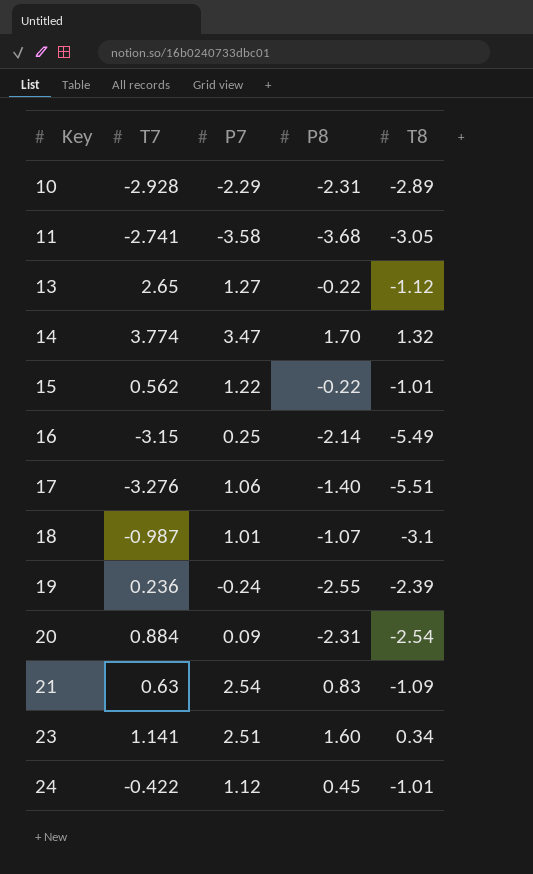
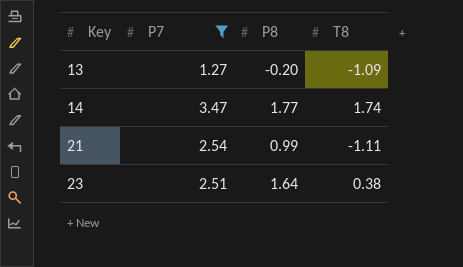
filter: none -> P7 >= 1.27
column T7 | position: 2 -> none
13 | P8: -0.22 -> -0.20
13 | T8: -1.12 -> -1.09
14 | P8: 1.70 -> 1.77
14 | T8: 1.32 -> 1.74
21 | P8: 0.83 -> 0.99
21 | T8: -1.09 -> -1.11
23 | P8: 1.60 -> 1.64
23 | T8: 0.34 -> 0.38

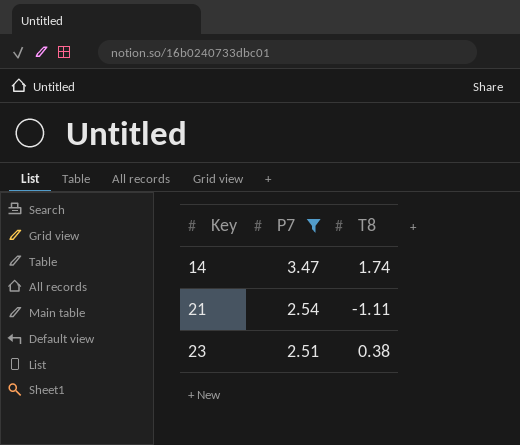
column P8 | position: 3 -> none
row 13: 1.27 | -0.20 | -1.09 -> none

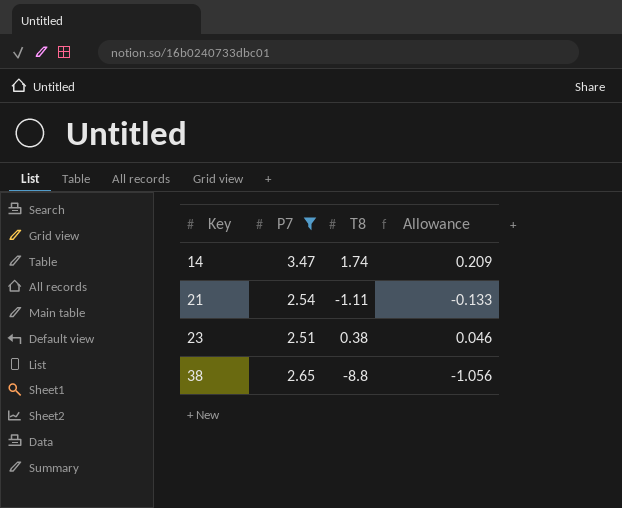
column Allowance | formula: none -> [T8] * 0.12
row 38: none -> 2.65 | -8.8 | -1.056

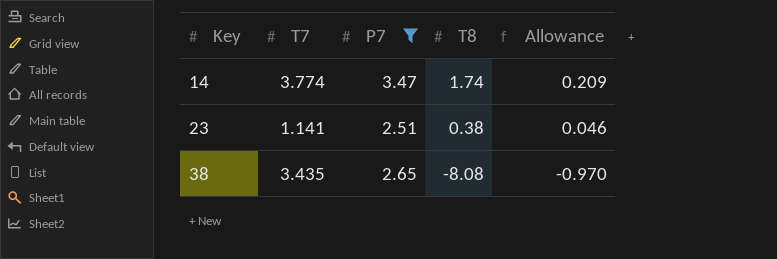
column T7 | position: none -> 2
row 21: 2.54 | -1.11 | -0.133 -> none
38 | T8: -8.8 -> -8.08
38 | Allowance: -1.056 -> -0.970

